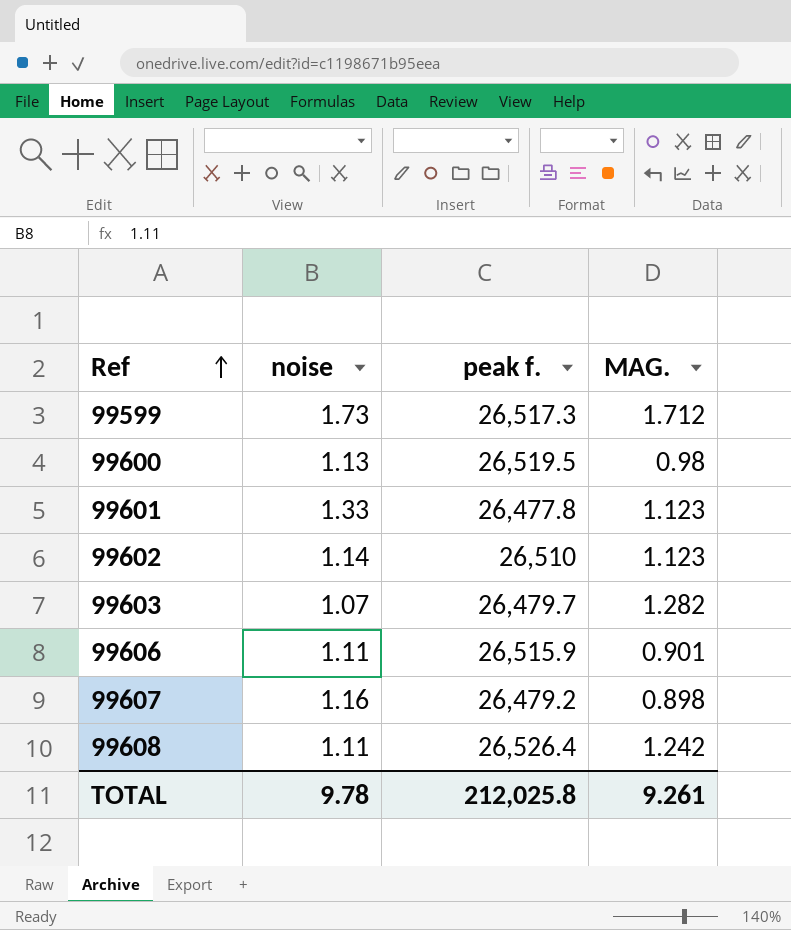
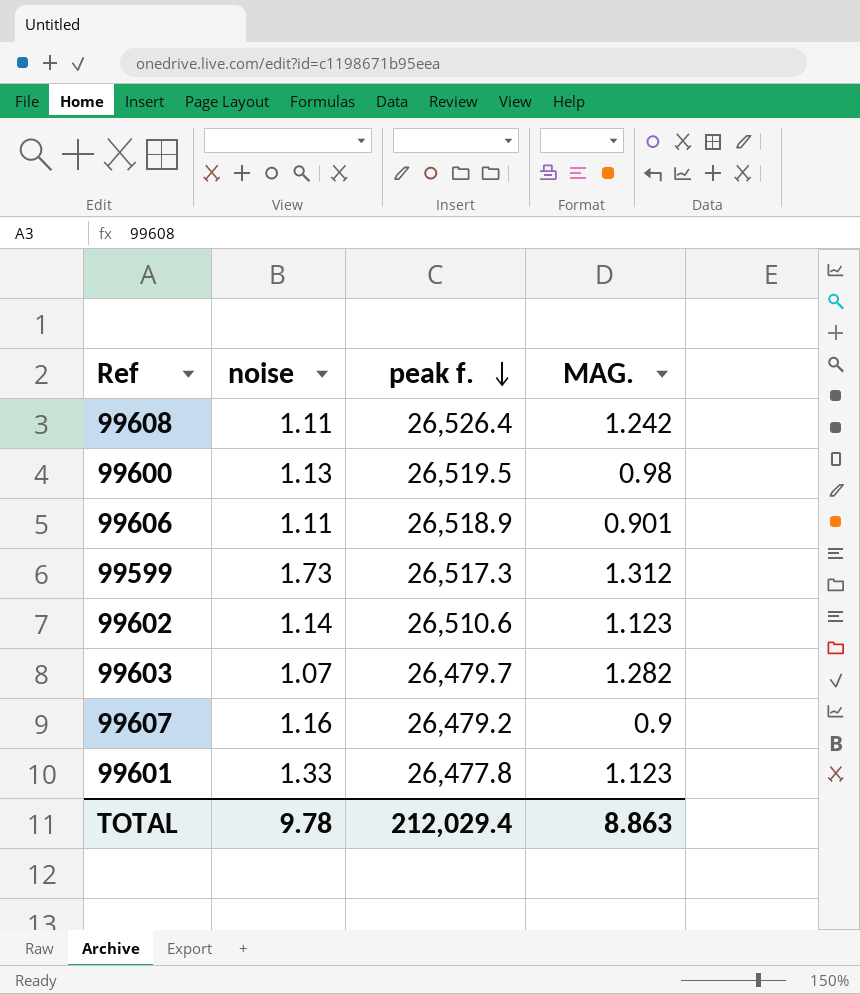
row order: Ref ascending -> peak f. descending
99606 | peak f.: 26,515.9 -> 26,518.9
99599 | MAG.: 1.712 -> 1.312
99602 | peak f.: 26,510 -> 26,510.6
99607 | MAG.: 0.898 -> 0.9
TOTAL | peak f.: 212,025.8 -> 212,029.4
TOTAL | MAG.: 9.261 -> 8.863

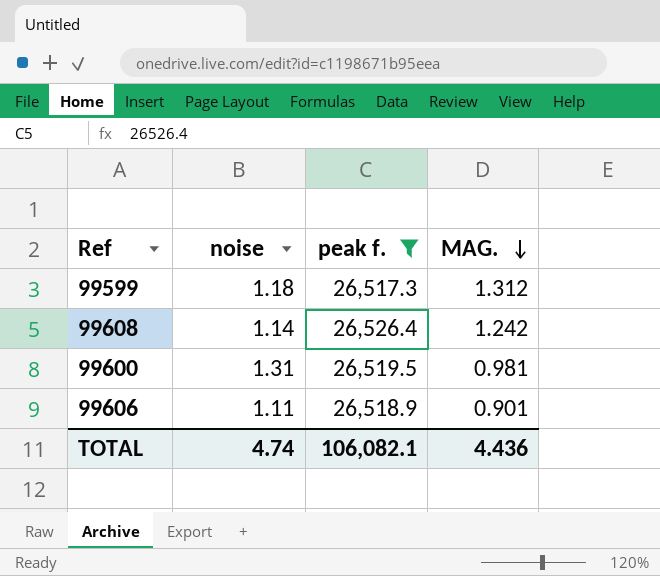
filter: none -> peak f. >= 26,517.3
row order: peak f. descending -> MAG. descending
99599 | noise: 1.73 -> 1.18
99608 | noise: 1.11 -> 1.14
99600 | noise: 1.13 -> 1.31
99600 | MAG.: 0.98 -> 0.981
TOTAL | noise: 9.78 -> 4.74
TOTAL | peak f.: 212,029.4 -> 106,082.1
TOTAL | MAG.: 8.863 -> 4.436

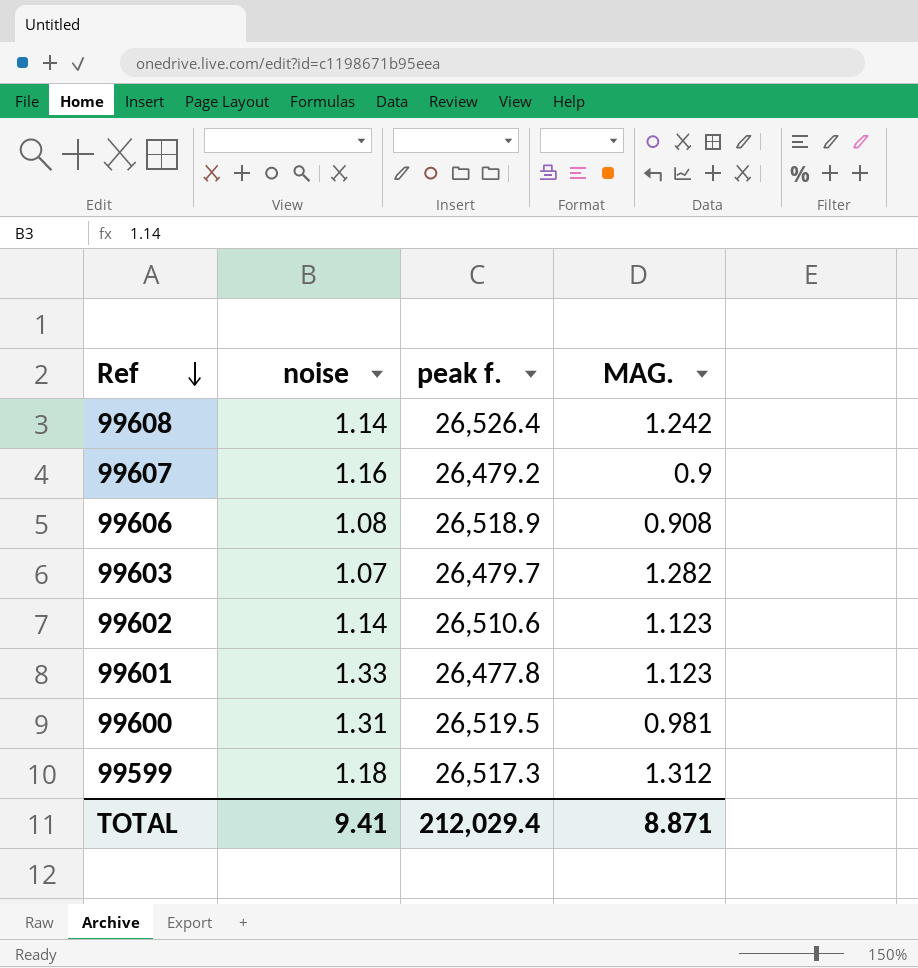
filter: peak f. >= 26,517.3 -> none
row order: MAG. descending -> Ref descending
99606 | noise: 1.11 -> 1.08
99606 | MAG.: 0.901 -> 0.908
TOTAL | noise: 4.74 -> 9.41
TOTAL | peak f.: 106,082.1 -> 212,029.4
TOTAL | MAG.: 4.436 -> 8.871

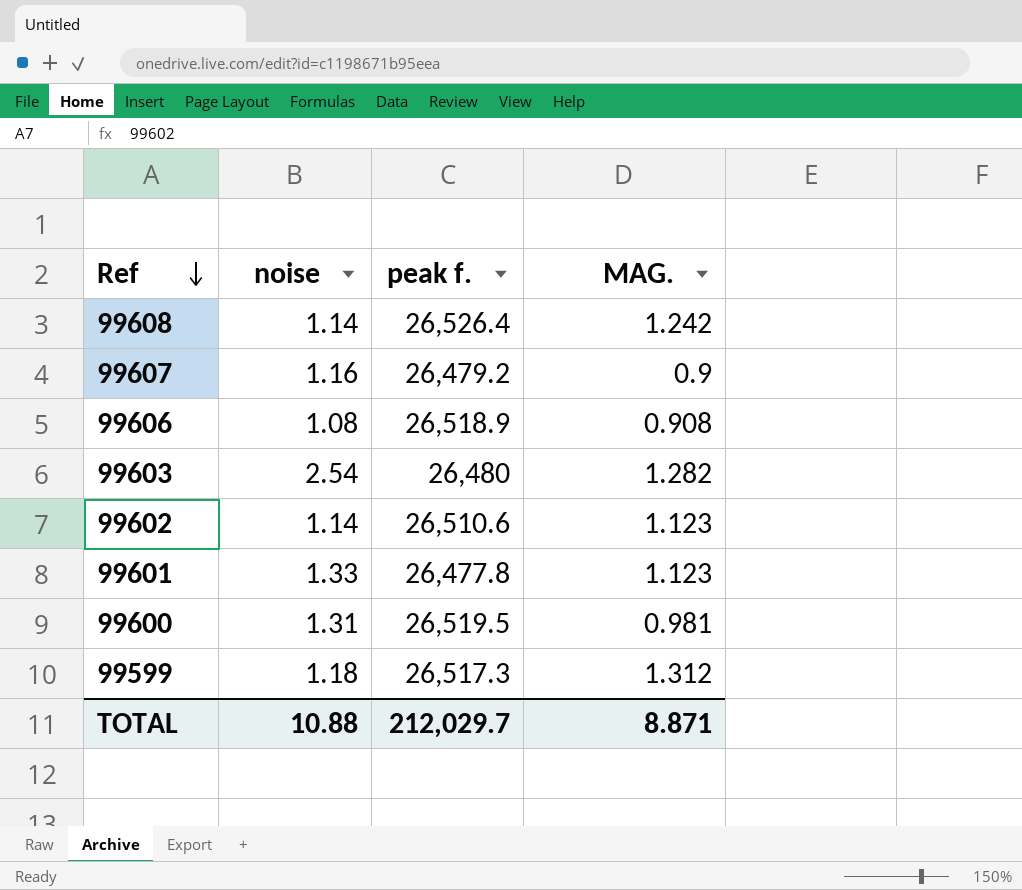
99603 | noise: 1.07 -> 2.54
99603 | peak f.: 26,479.7 -> 26,480
TOTAL | noise: 9.41 -> 10.88
TOTAL | peak f.: 212,029.4 -> 212,029.7

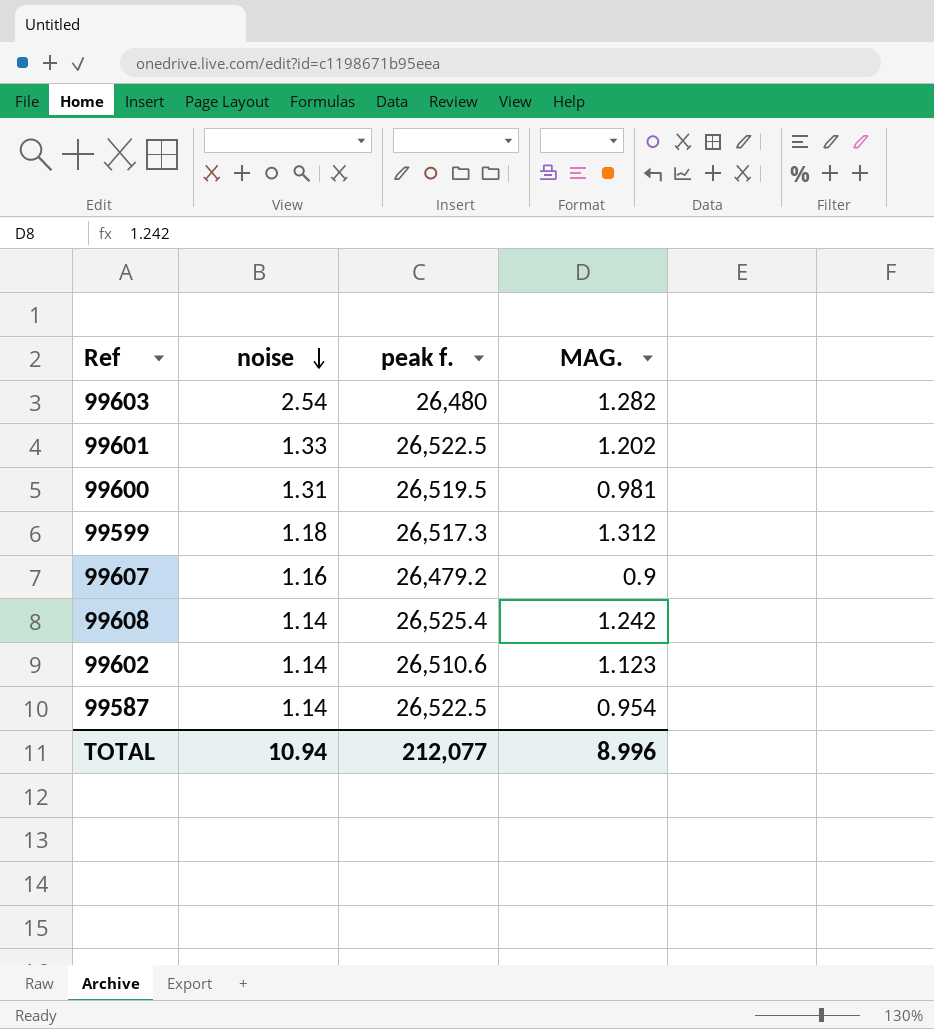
row order: Ref descending -> noise descending
row 99606: 1.08 | 26,518.9 | 0.908 -> none
99601 | peak f.: 26,477.8 -> 26,522.5
99601 | MAG.: 1.123 -> 1.202
99608 | peak f.: 26,526.4 -> 26,525.4
row 99587: none -> 1.14 | 26,522.5 | 0.954
TOTAL | noise: 10.88 -> 10.94
TOTAL | peak f.: 212,029.7 -> 212,077
TOTAL | MAG.: 8.871 -> 8.996

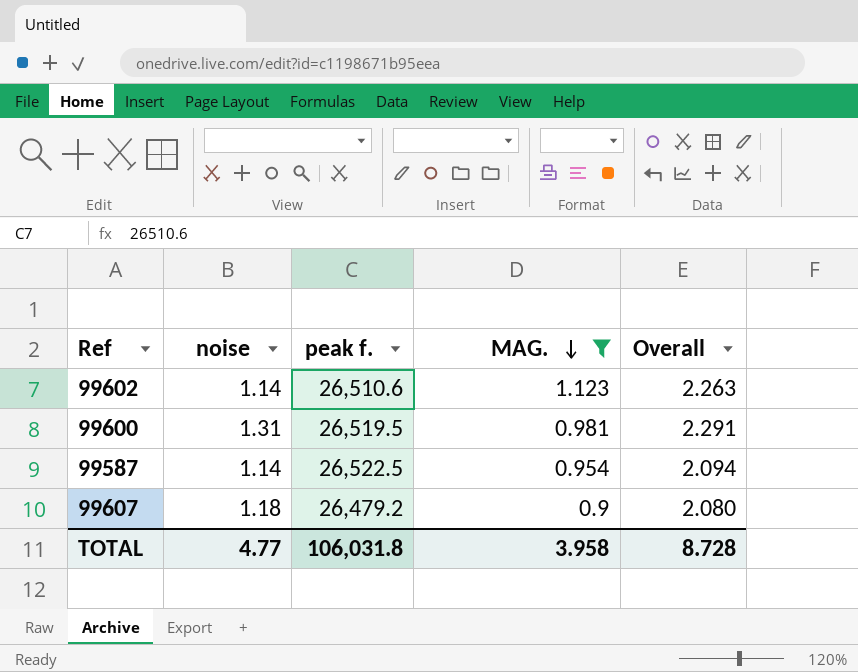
filter: none -> MAG. <= 1.123
row order: noise descending -> MAG. descending
column Overall | formula: none -> [noise] + [MAG.]
99607 | noise: 1.16 -> 1.18
TOTAL | noise: 10.94 -> 4.77
TOTAL | peak f.: 212,077 -> 106,031.8
TOTAL | MAG.: 8.996 -> 3.958

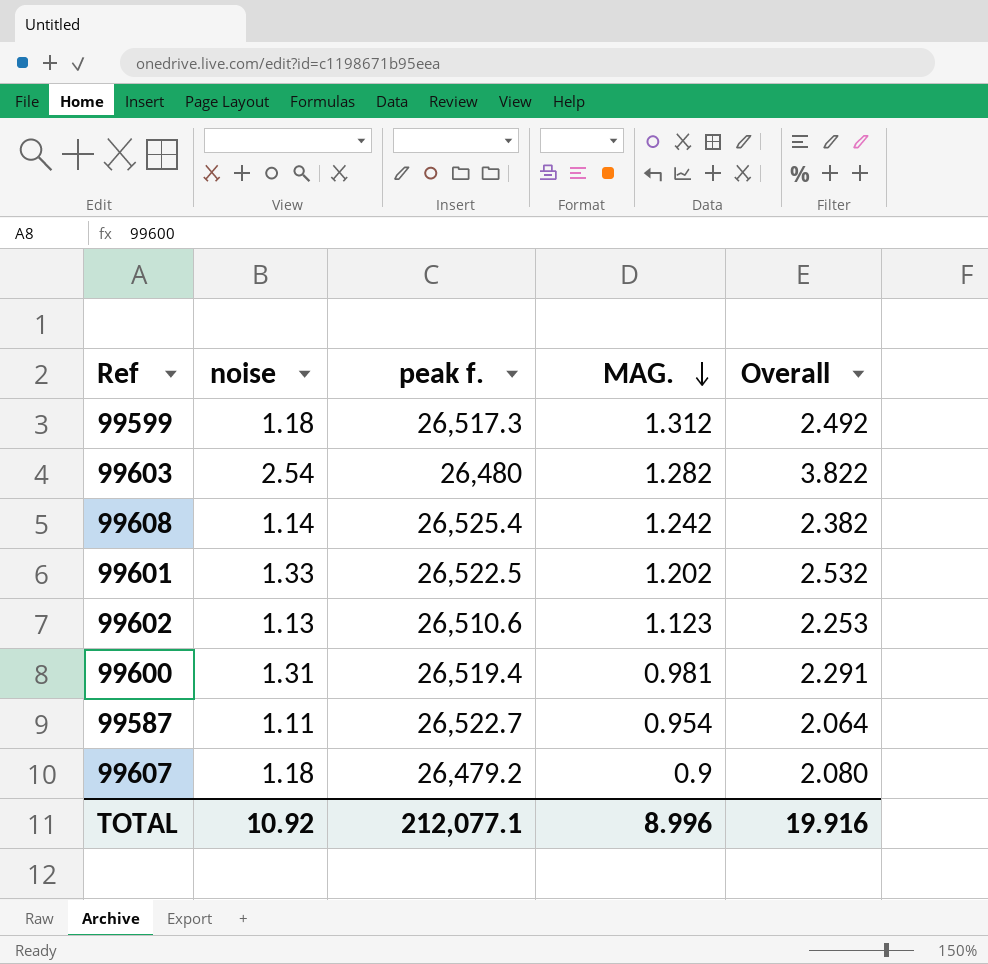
filter: MAG. <= 1.123 -> none
99602 | noise: 1.14 -> 1.13
99602 | Overall: 2.263 -> 2.253
99600 | peak f.: 26,519.5 -> 26,519.4
99587 | noise: 1.14 -> 1.11
99587 | peak f.: 26,522.5 -> 26,522.7
99587 | Overall: 2.094 -> 2.064
TOTAL | noise: 4.77 -> 10.92
TOTAL | peak f.: 106,031.8 -> 212,077.1
TOTAL | MAG.: 3.958 -> 8.996
TOTAL | Overall: 8.728 -> 19.916

